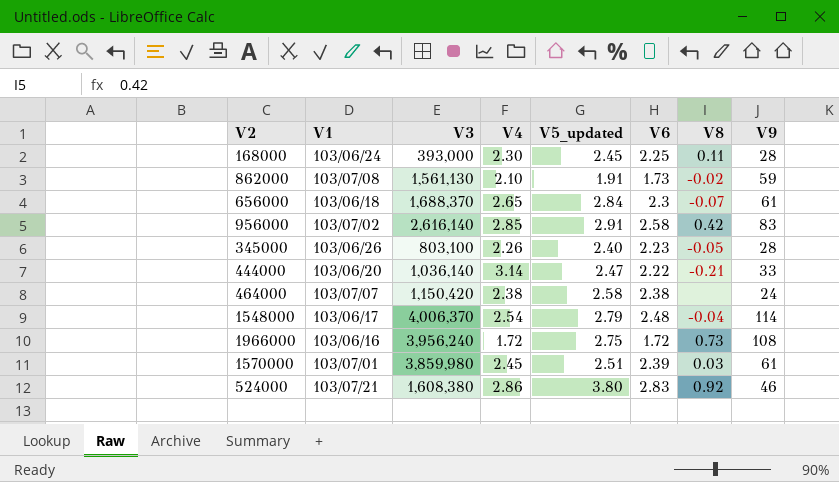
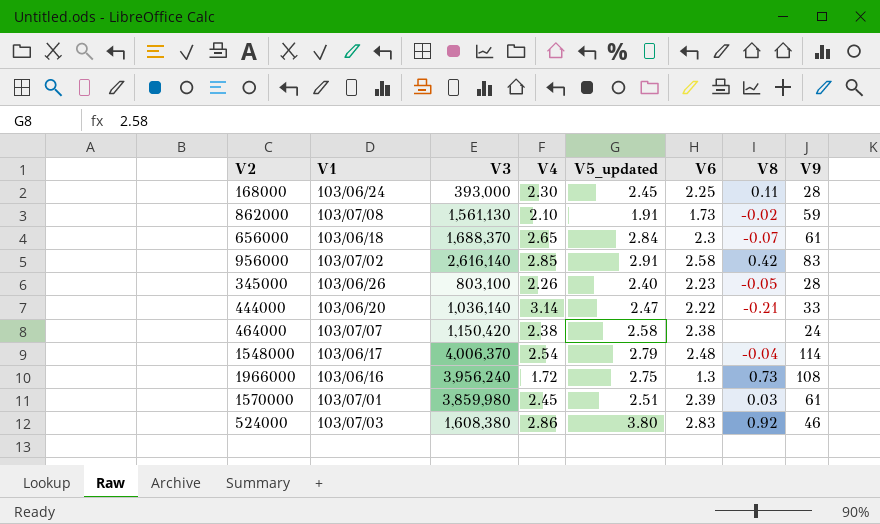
1966000 | V6: 1.72 -> 1.3
524000 | V1: 103/07/21 -> 103/07/03

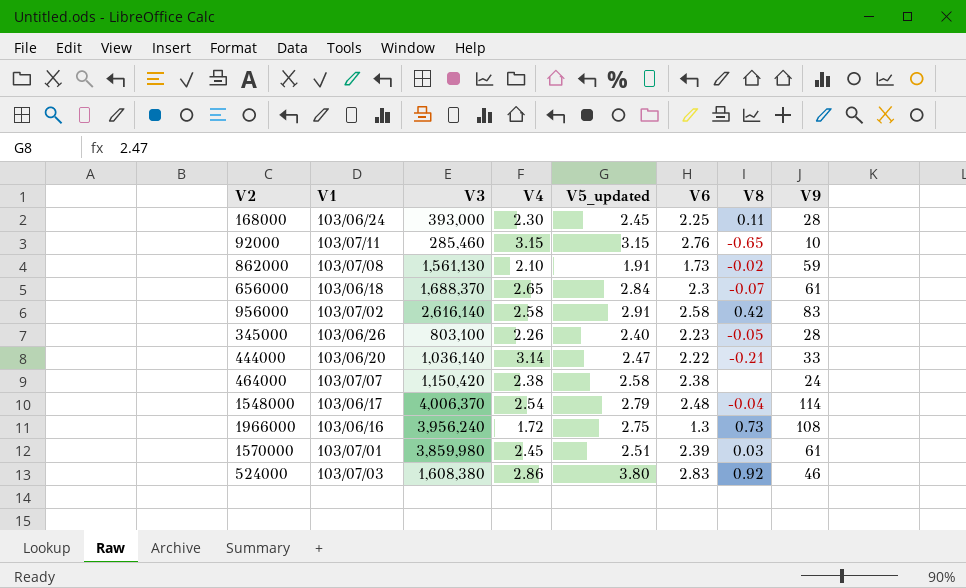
row 92000: none -> 103/07/11 | 285,460 | 3.15 | 3.15 | 2.76 | -0.65 | 10
956000 | V4: 2.85 -> 2.58

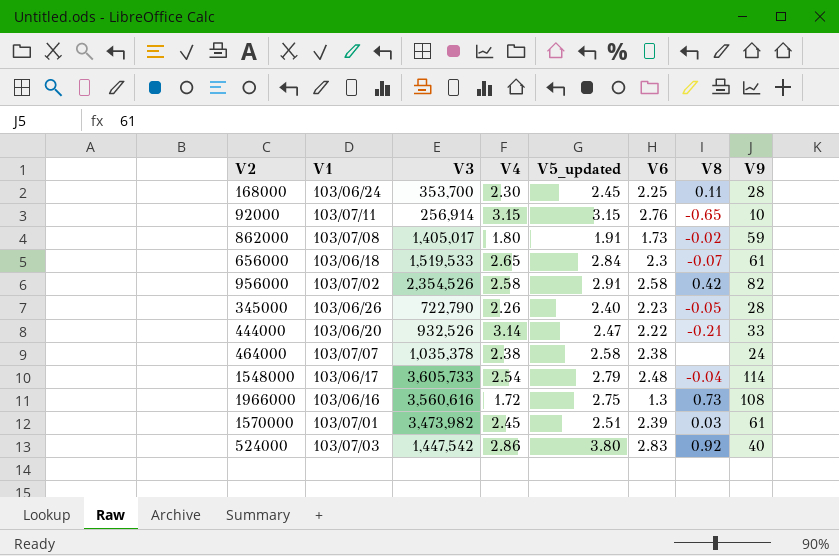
168000 | V3: 393,000 -> 353,700
92000 | V3: 285,460 -> 256,914
862000 | V3: 1,561,130 -> 1,405,017
862000 | V4: 2.10 -> 1.80
656000 | V3: 1,688,370 -> 1,519,533
956000 | V3: 2,616,140 -> 2,354,526
956000 | V9: 83 -> 82
345000 | V3: 803,100 -> 722,790
444000 | V3: 1,036,140 -> 932,526
464000 | V3: 1,150,420 -> 1,035,378
1548000 | V3: 4,006,370 -> 3,605,733
1966000 | V3: 3,956,240 -> 3,560,616
1570000 | V3: 3,859,980 -> 3,473,982
524000 | V3: 1,608,380 -> 1,447,542
524000 | V9: 46 -> 40

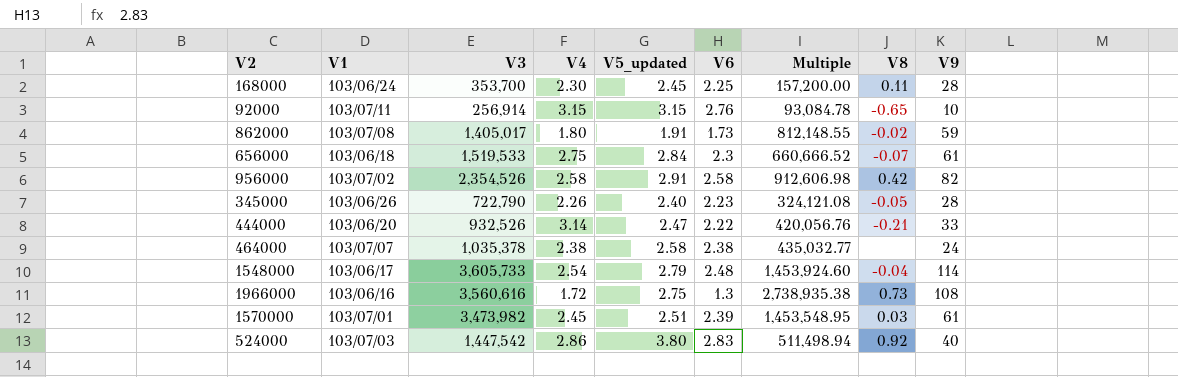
column Multiple | formula: none -> [V3] / [V6]
656000 | V4: 2.65 -> 2.75

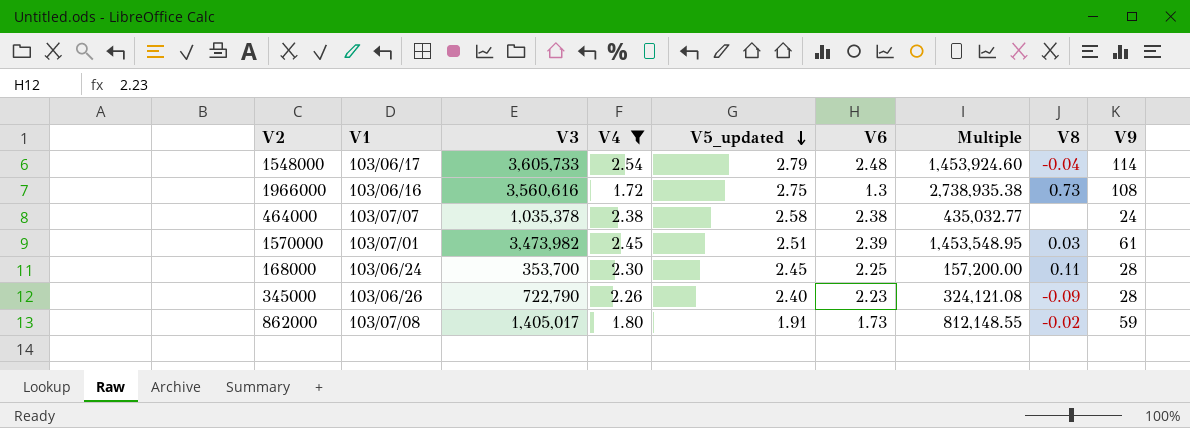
filter: none -> V4 <= 2.54
row order: none -> V5_updated descending
345000 | V8: -0.05 -> -0.09

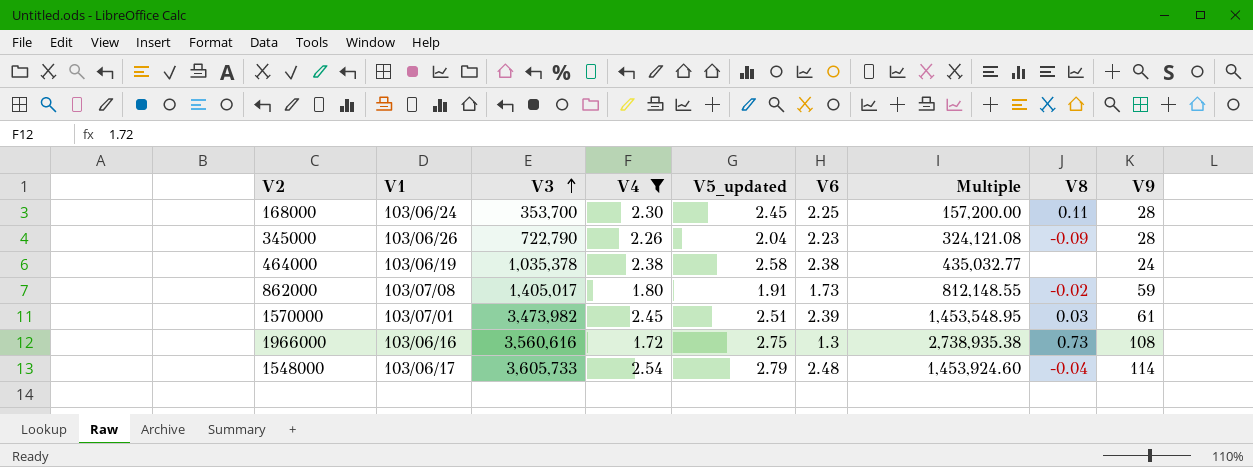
row order: V5_updated descending -> V3 ascending
345000 | V5_updated: 2.40 -> 2.04
464000 | V1: 103/07/07 -> 103/06/19

